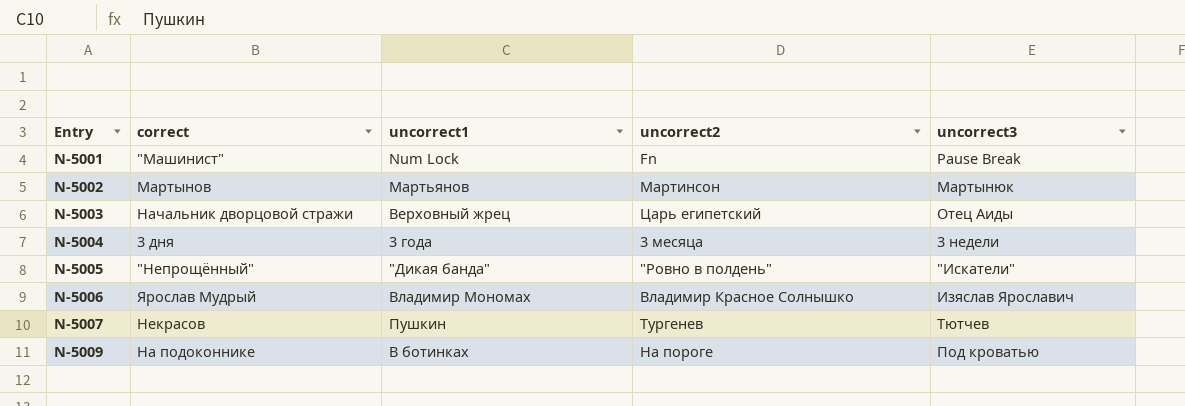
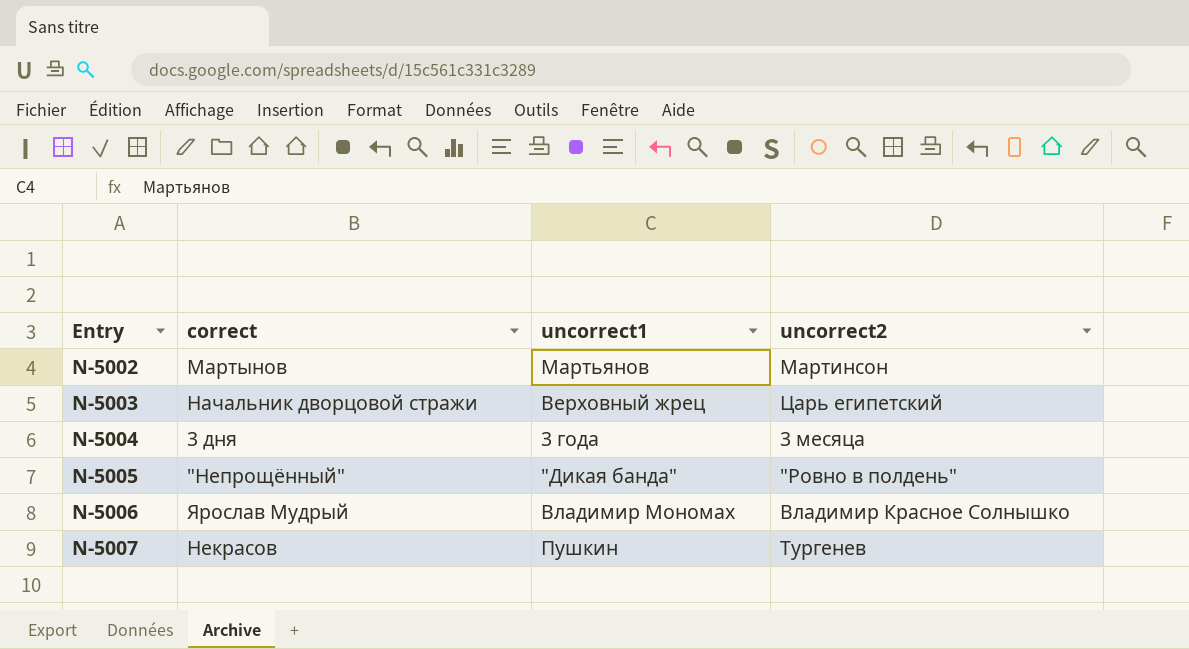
column uncorrect3 | position: 5 -> none
row N-5001: "Машинист" | Num Lock | Fn | Pause Break -> none
row N-5009: На подоконнике | В ботинках | На пороге | Под кроватью -> none

